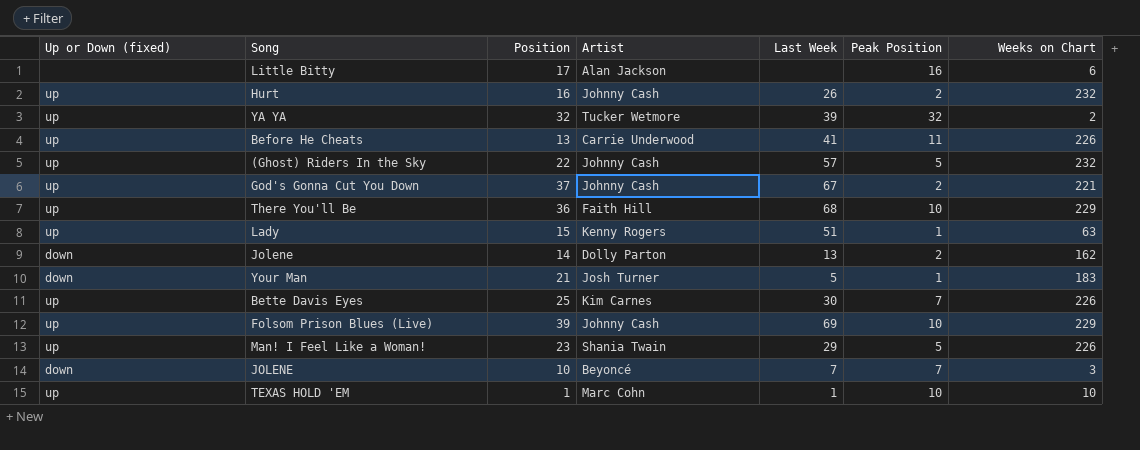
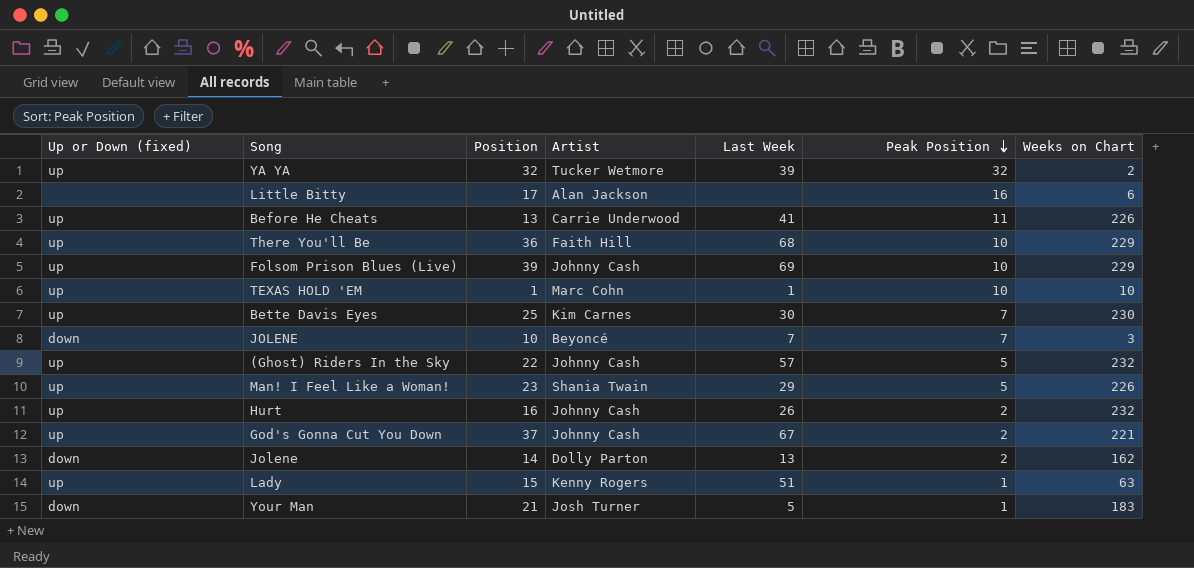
row order: none -> Peak Position descending
Bette Davis Eyes | Weeks on Chart: 226 -> 230

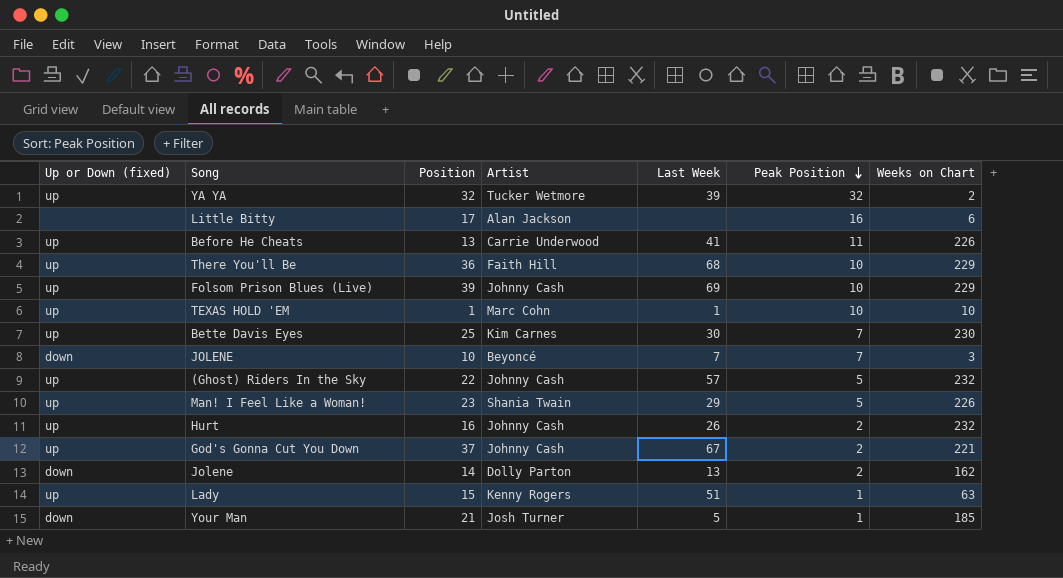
Your Man | Weeks on Chart: 183 -> 185

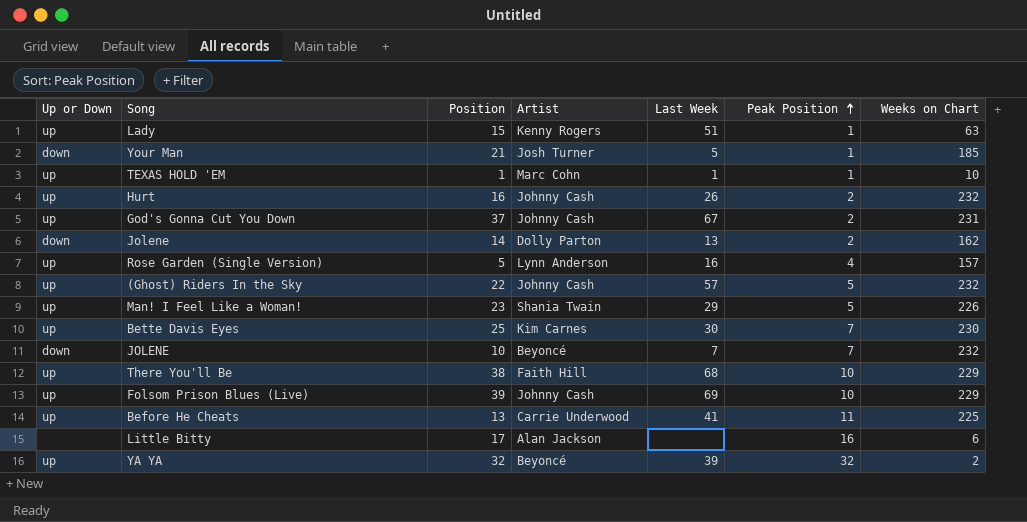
row order: Peak Position descending -> Peak Position ascending
column name: Up or Down (fixed) -> Up or Down
TEXAS HOLD 'EM | Peak Position: 10 -> 1
God's Gonna Cut You Down | Weeks on Chart: 221 -> 231
row Rose Garden (Single Version): none -> up | 5 | Lynn Anderson | 16 | 4 | 157
JOLENE | Weeks on Chart: 3 -> 232
There You'll Be | Position: 36 -> 38
Before He Cheats | Weeks on Chart: 226 -> 225
YA YA | Artist: Tucker Wetmore -> Beyoncé

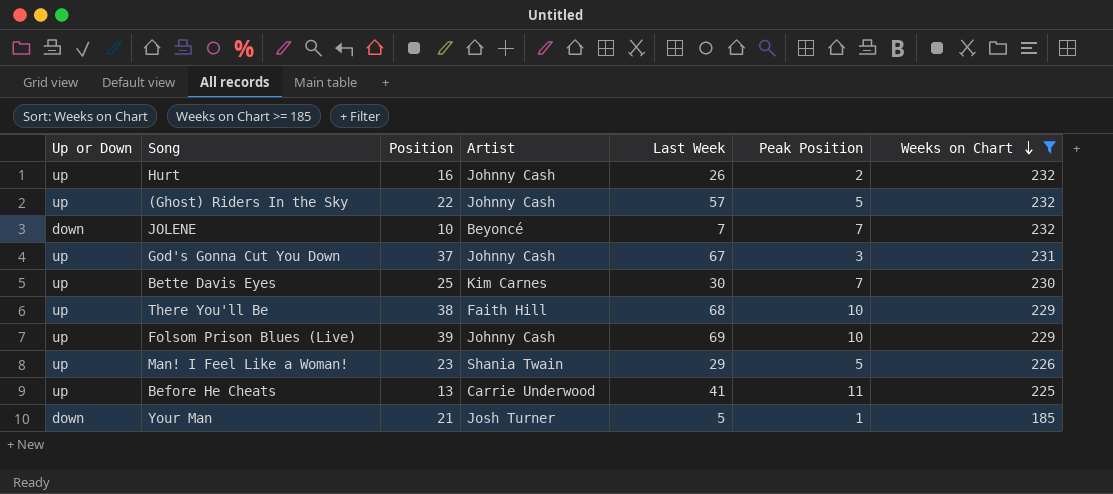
filter: none -> Weeks on Chart >= 185
row order: Peak Position ascending -> Weeks on Chart descending
God's Gonna Cut You Down | Peak Position: 2 -> 3

